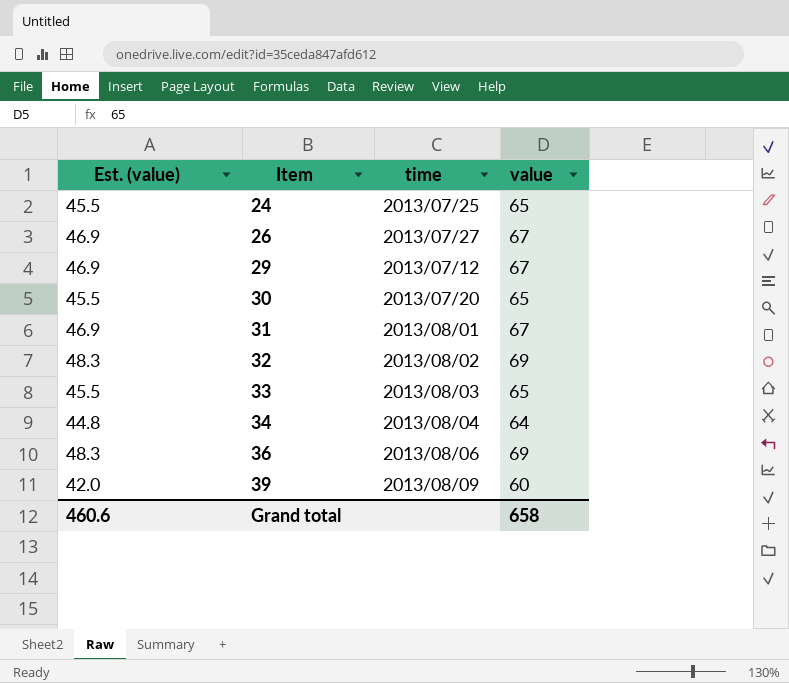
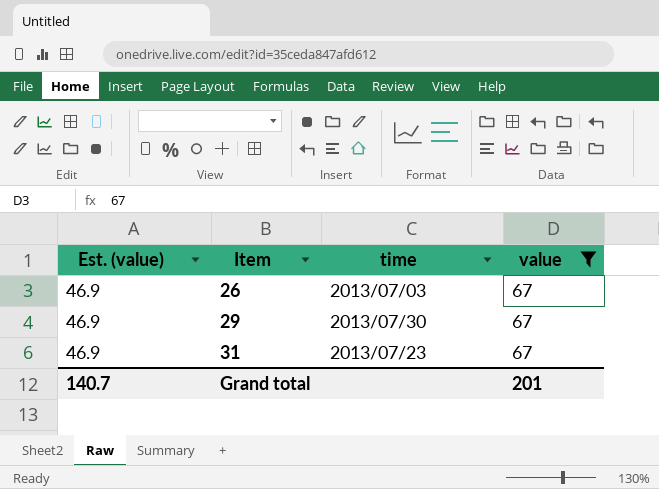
filter: none -> value = 67
26 | time: 2013/07/27 -> 2013/07/03
29 | time: 2013/07/12 -> 2013/07/30
31 | time: 2013/08/01 -> 2013/07/23
Grand total | Est. (value): 460.6 -> 140.7
Grand total | value: 658 -> 201

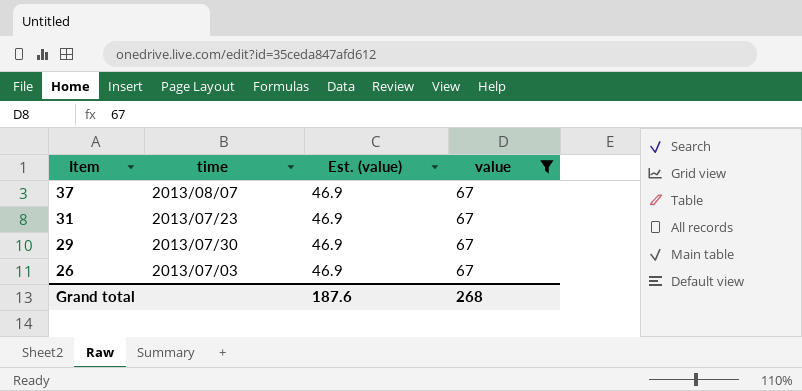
row order: Item ascending -> Item descending
column Est. (value) | position: 1 -> 3
row 37: none -> 2013/08/07 | 46.9 | 67
Grand total | Est. (value): 140.7 -> 187.6
Grand total | value: 201 -> 268

